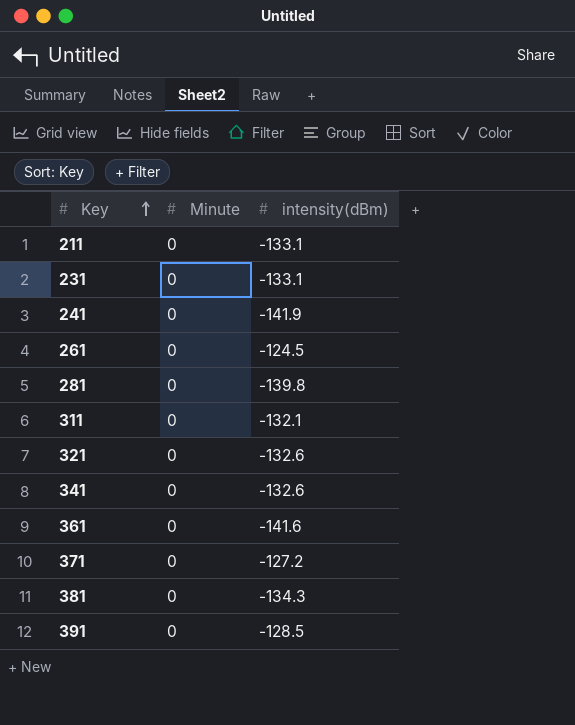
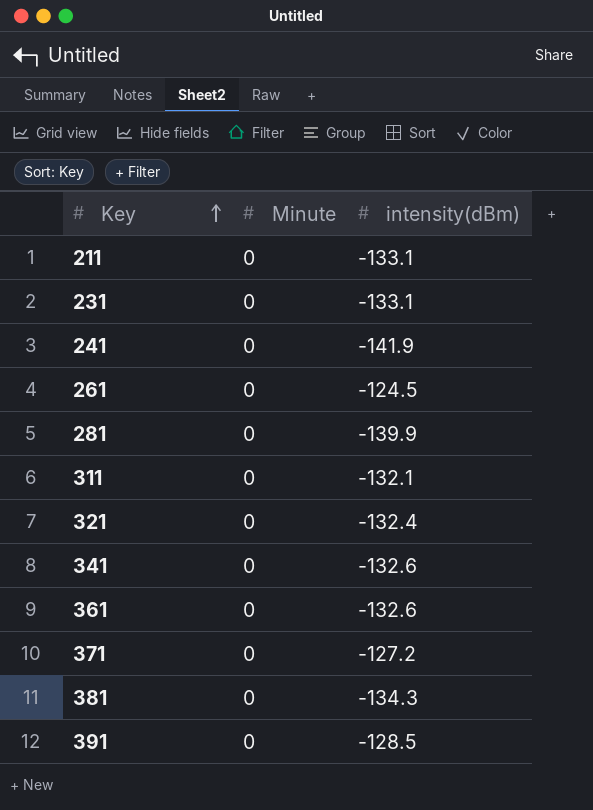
281 | intensity(dBm): -139.8 -> -139.9
321 | intensity(dBm): -132.6 -> -132.4
361 | intensity(dBm): -141.6 -> -132.6

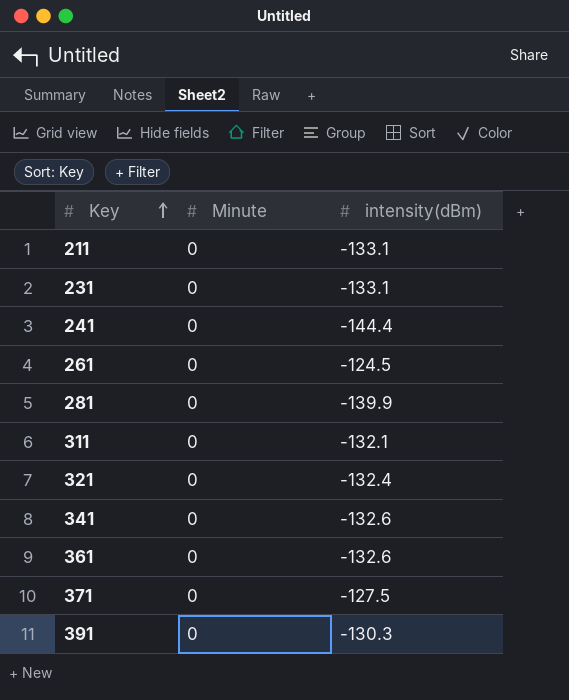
row 381: 0 | -134.3 -> none
241 | intensity(dBm): -141.9 -> -144.4
371 | intensity(dBm): -127.2 -> -127.5
391 | intensity(dBm): -128.5 -> -130.3

